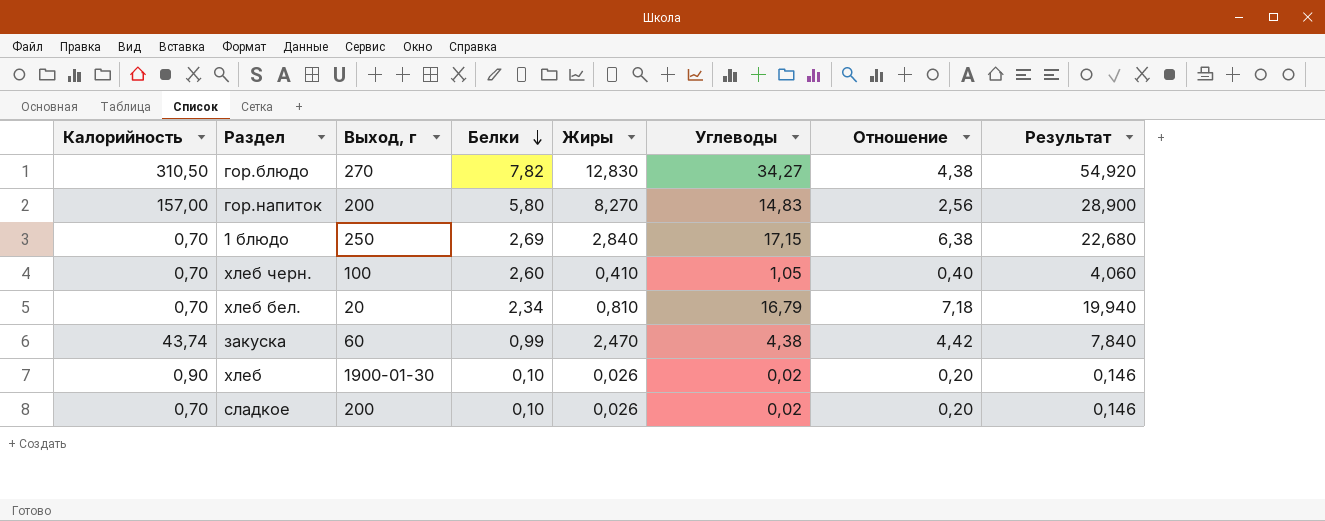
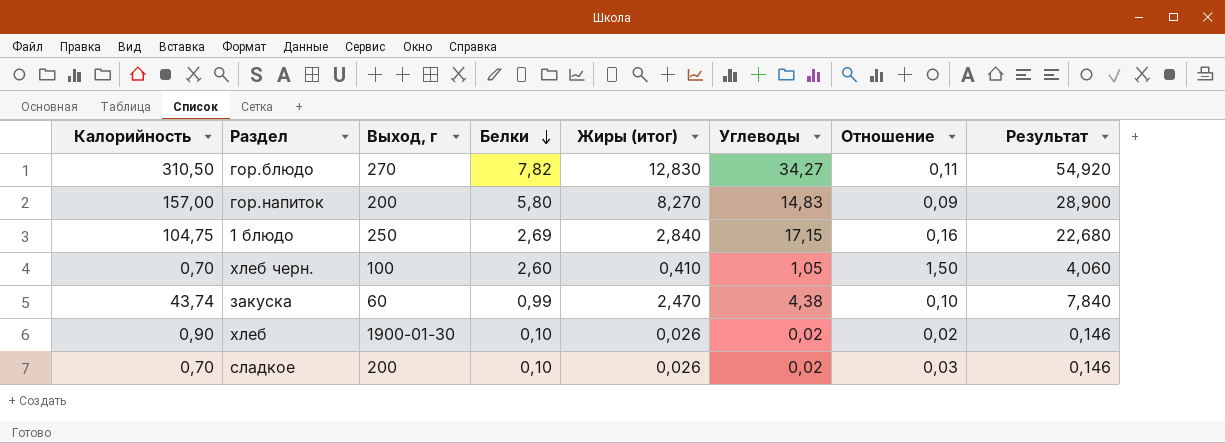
column name: Жиры -> Жиры (итог)
column Отношение | formula: [Углеводы] / [Белки] -> [Углеводы] / [Калорийность]
row хлеб бел.: 0,70 | 20 | 2,34 | 0,810 | 16,79 | 7,18 | 19,940 -> none
1 блюдо | Калорийность: 0,70 -> 104,75

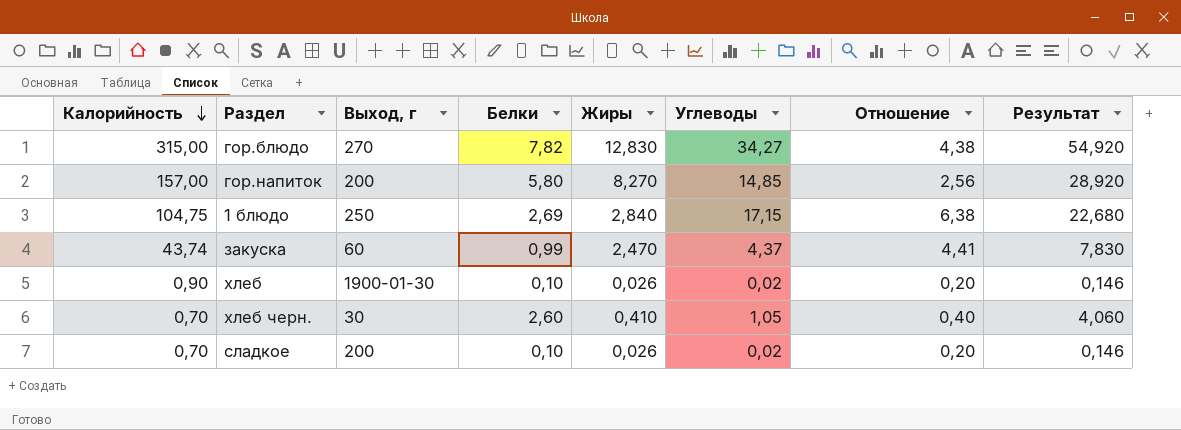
row order: Белки descending -> Калорийность descending
column name: Жиры (итог) -> Жиры
column Отношение | formula: [Углеводы] / [Калорийность] -> [Углеводы] / [Белки]
гор.блюдо | Калорийность: 310,50 -> 315,00
гор.напиток | Углеводы: 14,83 -> 14,85
гор.напиток | Результат: 28,900 -> 28,920
закуска | Углеводы: 4,38 -> 4,37
закуска | Результат: 7,840 -> 7,830
хлеб черн. | Выход, г: 100 -> 30

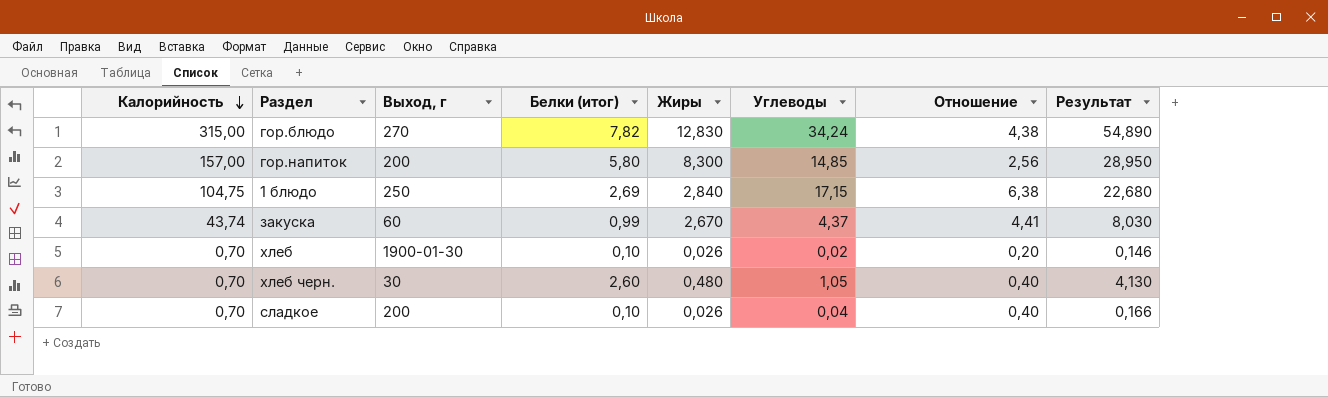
column name: Белки -> Белки (итог)
гор.блюдо | Углеводы: 34,27 -> 34,24
гор.блюдо | Результат: 54,920 -> 54,890
гор.напиток | Жиры: 8,270 -> 8,300
гор.напиток | Результат: 28,920 -> 28,950
закуска | Жиры: 2,470 -> 2,670
закуска | Результат: 7,830 -> 8,030
хлеб | Калорийность: 0,90 -> 0,70
хлеб черн. | Жиры: 0,410 -> 0,480
хлеб черн. | Результат: 4,060 -> 4,130
сладкое | Углеводы: 0,02 -> 0,04
сладкое | Отношение: 0,20 -> 0,40
сладкое | Результат: 0,146 -> 0,166

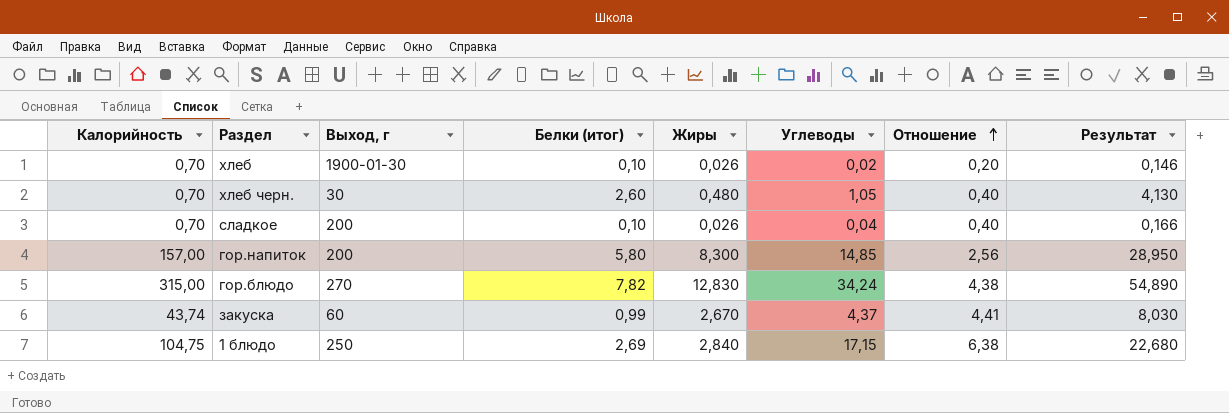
row order: Калорийность descending -> Отношение ascending

